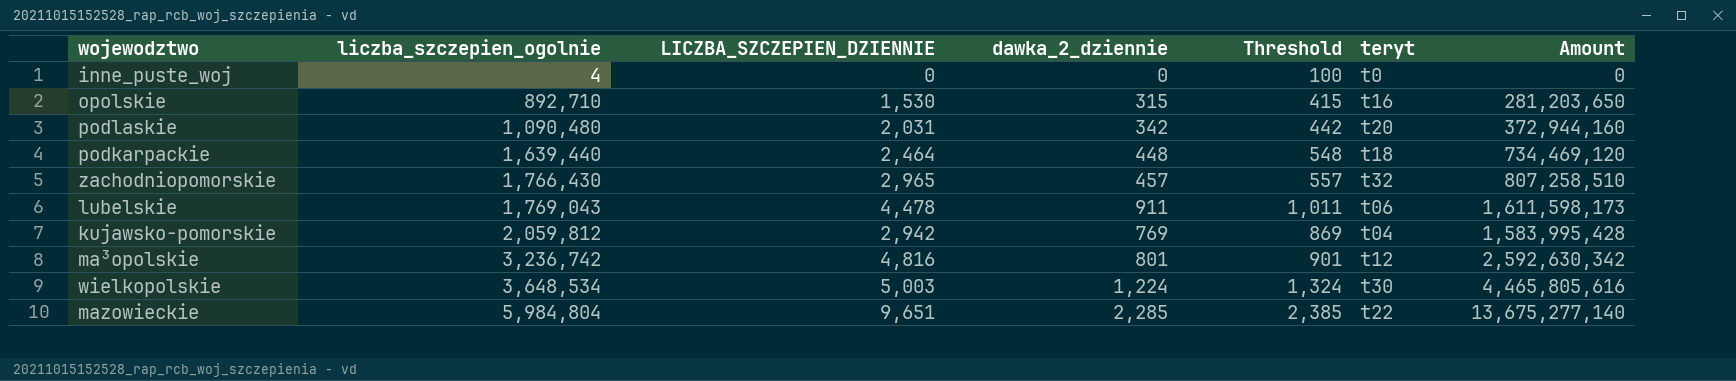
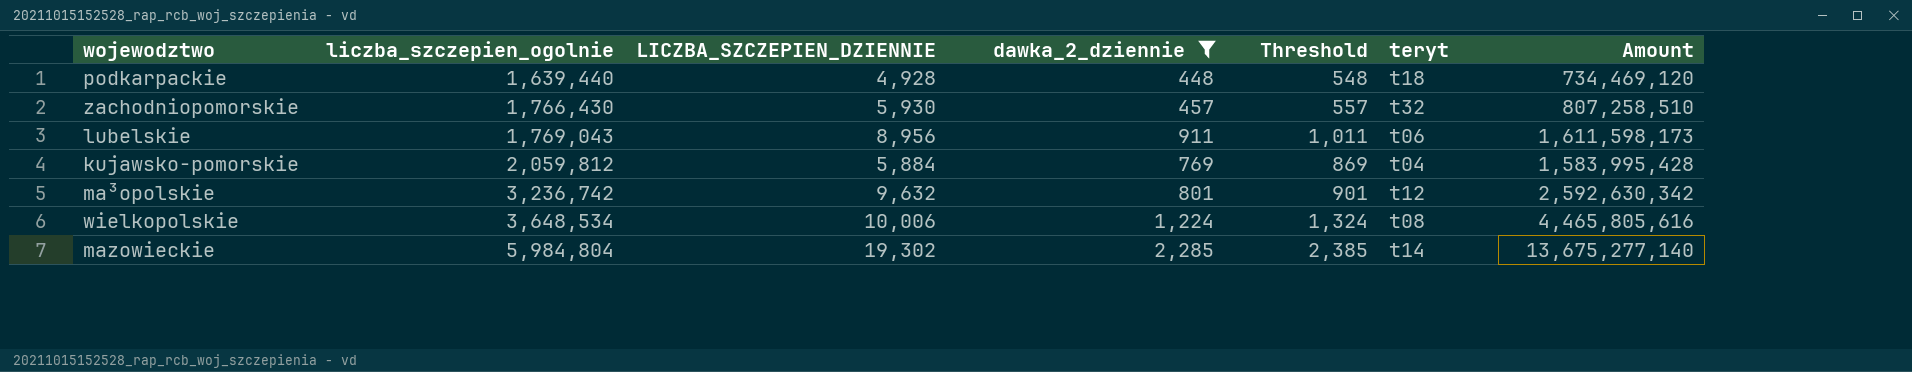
filter: none -> dawka_2_dziennie >= 448
podkarpackie | LICZBA_SZCZEPIEN_DZIENNIE: 2,464 -> 4,928
zachodniopomorskie | LICZBA_SZCZEPIEN_DZIENNIE: 2,965 -> 5,930
lubelskie | LICZBA_SZCZEPIEN_DZIENNIE: 4,478 -> 8,956
kujawsko-pomorskie | LICZBA_SZCZEPIEN_DZIENNIE: 2,942 -> 5,884
ma³opolskie | LICZBA_SZCZEPIEN_DZIENNIE: 4,816 -> 9,632
wielkopolskie | LICZBA_SZCZEPIEN_DZIENNIE: 5,003 -> 10,006
wielkopolskie | teryt: t30 -> t08
mazowieckie | LICZBA_SZCZEPIEN_DZIENNIE: 9,651 -> 19,302
mazowieckie | teryt: t22 -> t14

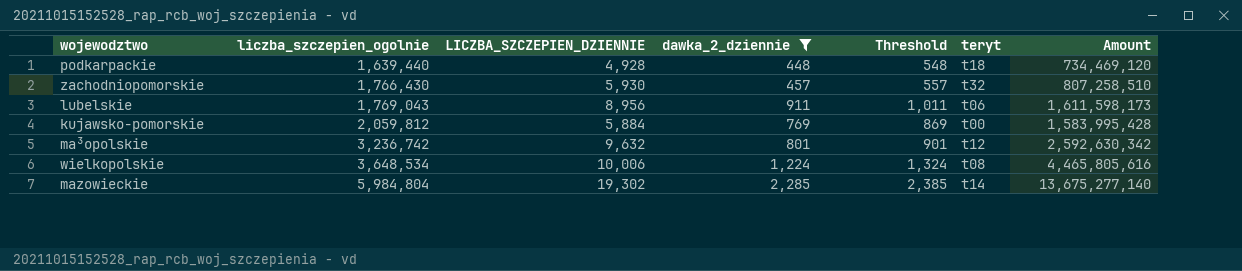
kujawsko-pomorskie | teryt: t04 -> t00

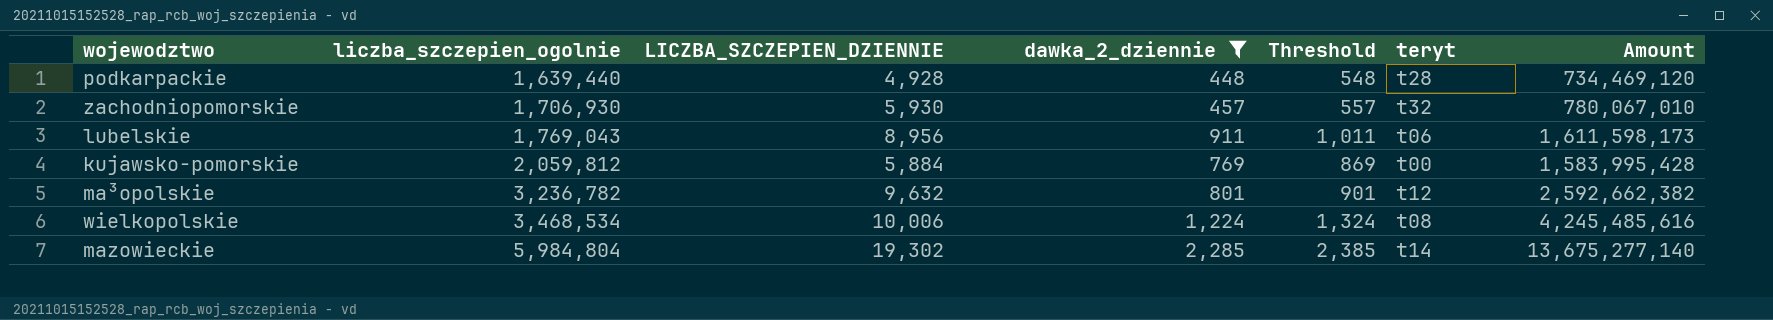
podkarpackie | teryt: t18 -> t28
zachodniopomorskie | liczba_szczepien_ogolnie: 1,766,430 -> 1,706,930
zachodniopomorskie | Amount: 807,258,510 -> 780,067,010
ma³opolskie | liczba_szczepien_ogolnie: 3,236,742 -> 3,236,782
ma³opolskie | Amount: 2,592,630,342 -> 2,592,662,382
wielkopolskie | liczba_szczepien_ogolnie: 3,648,534 -> 3,468,534
wielkopolskie | Amount: 4,465,805,616 -> 4,245,485,616

